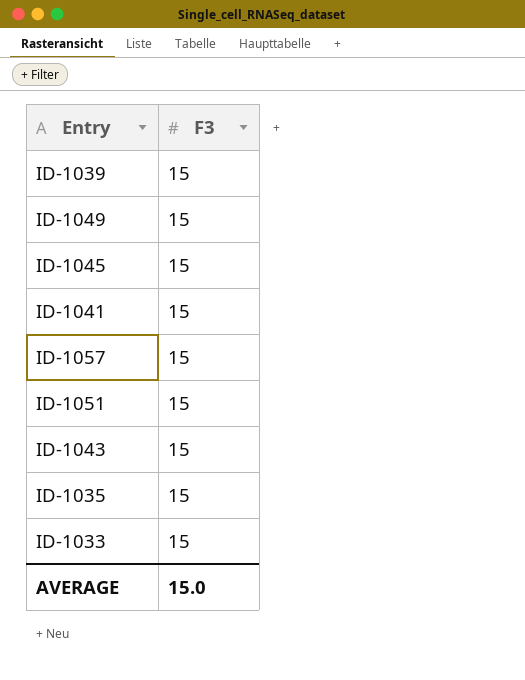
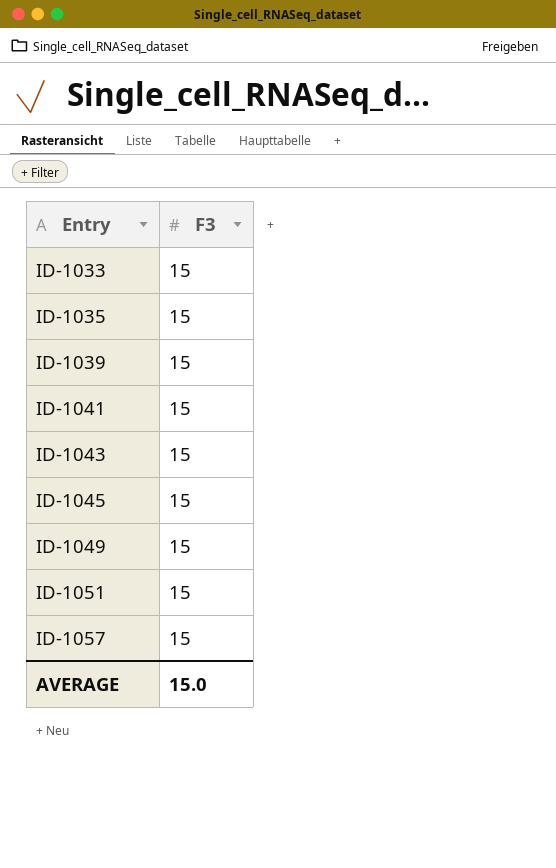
row order: none -> Entry ascending

